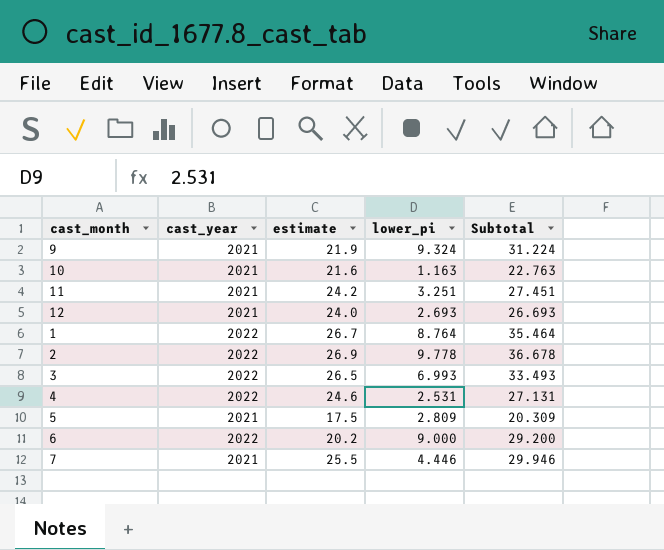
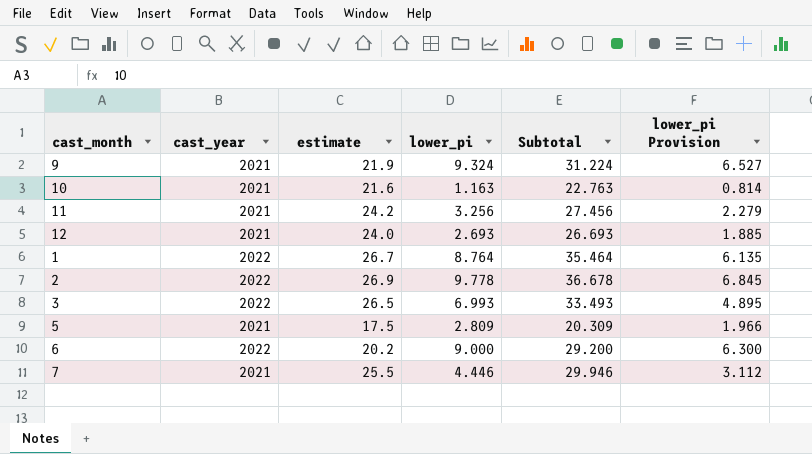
column lower_pi Provision | formula: none -> [lower_pi] * 0.7
row 4: 2022 | 24.6 | 2.531 | 27.131 -> none
11 | lower_pi: 3.251 -> 3.256
11 | Subtotal: 27.451 -> 27.456

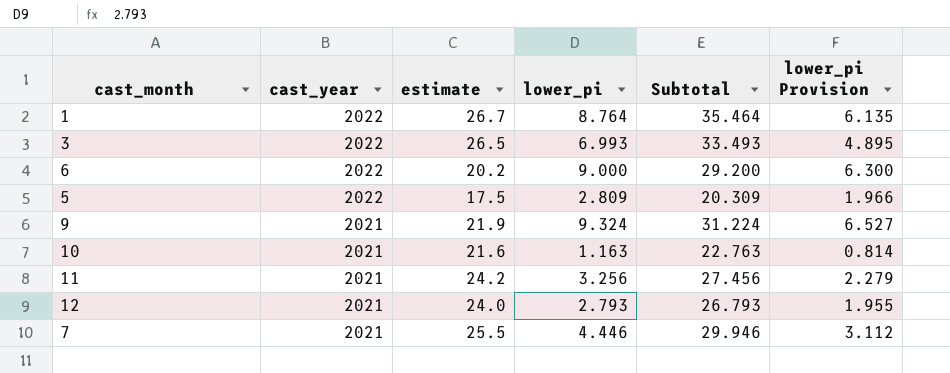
row order: none -> cast_year descending
row 2: 2022 | 26.9 | 9.778 | 36.678 | 6.845 -> none
5 | cast_year: 2021 -> 2022
12 | lower_pi: 2.693 -> 2.793
12 | Subtotal: 26.693 -> 26.793
12 | lower_pi Provision: 1.885 -> 1.955

